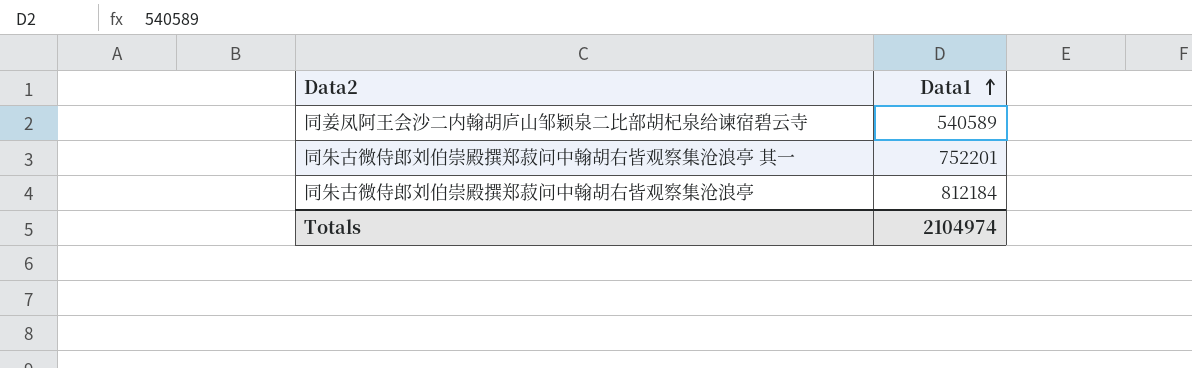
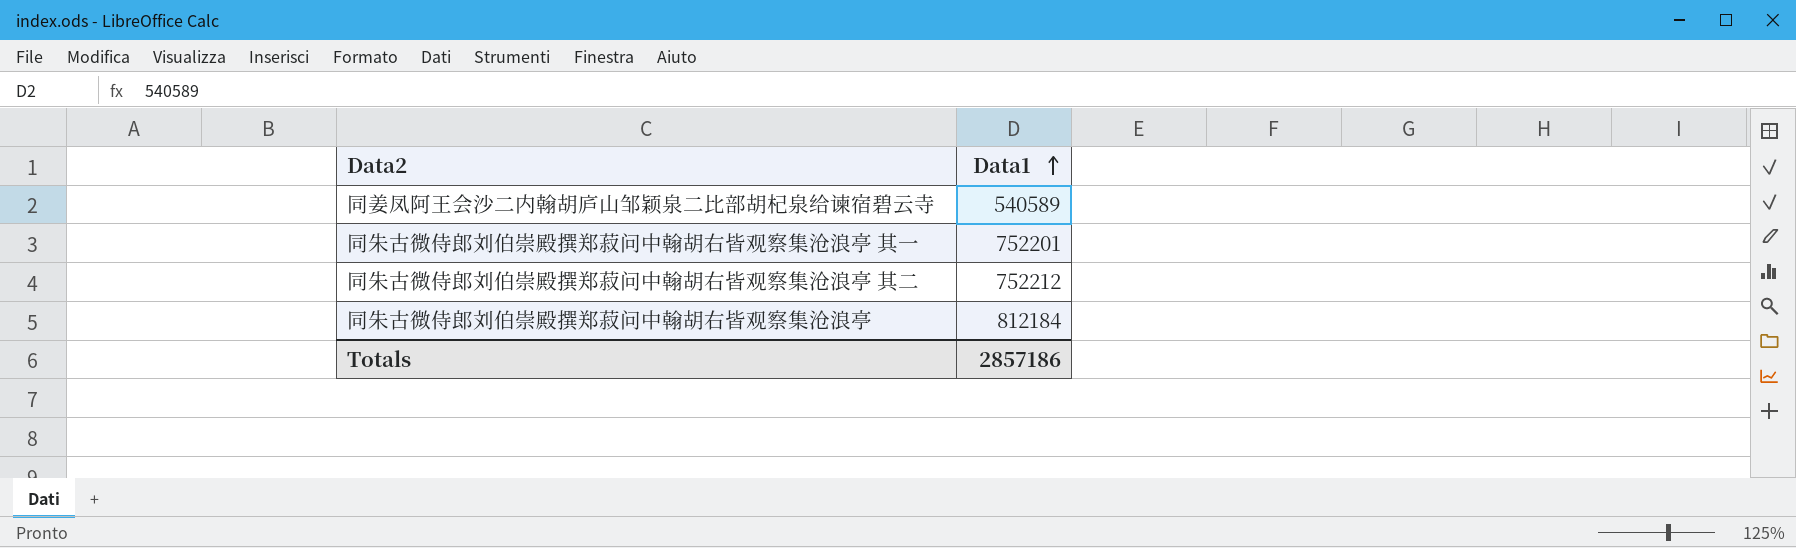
row 同朱古微侍郎刘伯崇殿撰郑菽问中翰胡右皆观察集沧浪亭 其二: none -> 752212
Totals | Data1: 2104974 -> 2857186

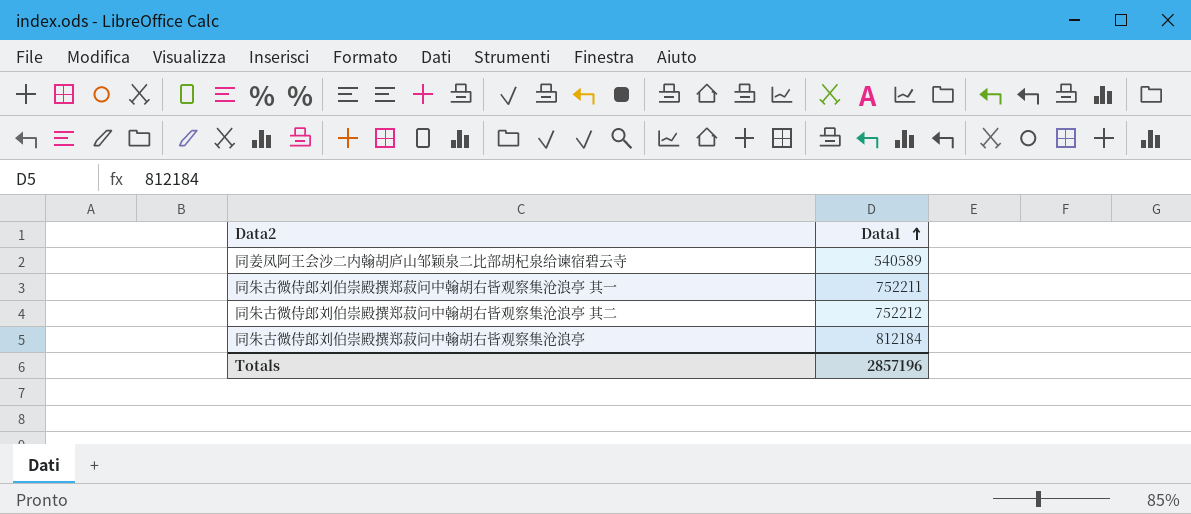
同朱古微侍郎刘伯崇殿撰郑菽问中翰胡右皆观察集沧浪亭 其一 | Data1: 752201 -> 752211
Totals | Data1: 2857186 -> 2857196

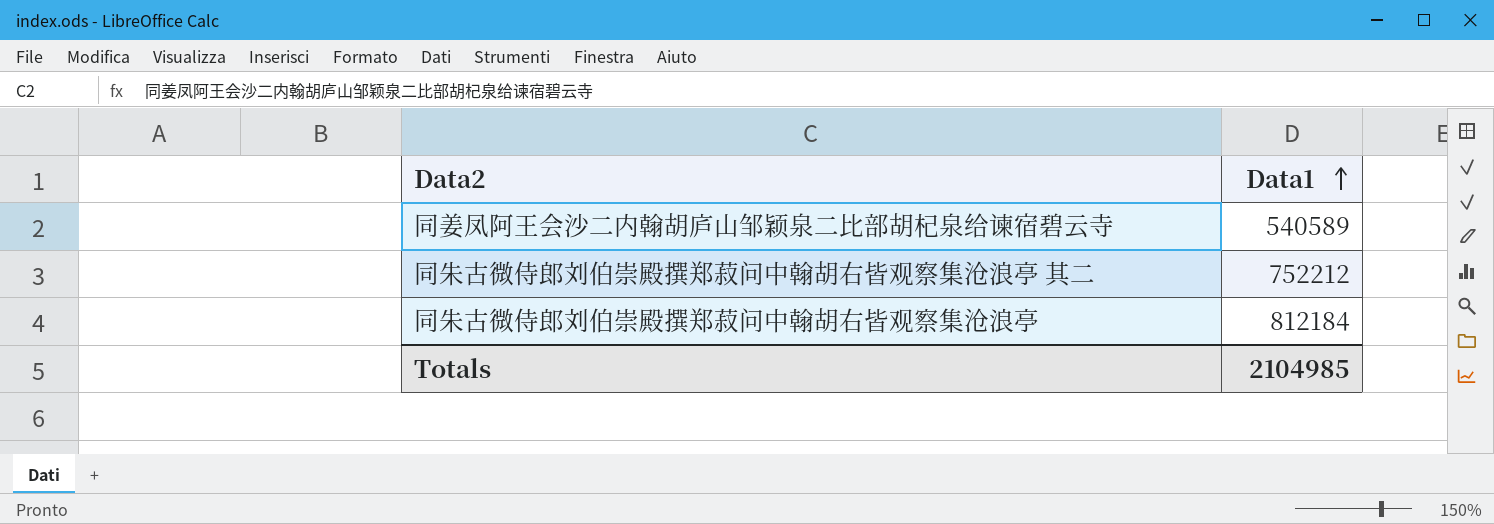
row 同朱古微侍郎刘伯崇殿撰郑菽问中翰胡右皆观察集沧浪亭 其一: 752211 -> none
Totals | Data1: 2857196 -> 2104985

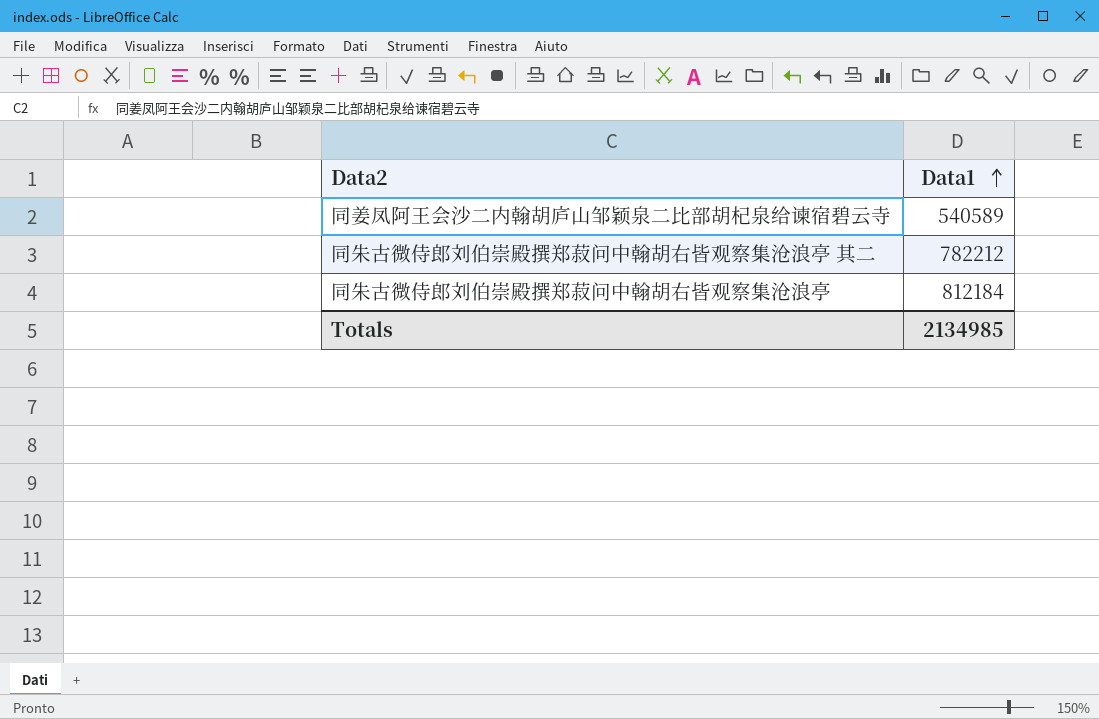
同朱古微侍郎刘伯崇殿撰郑菽问中翰胡右皆观察集沧浪亭 其二 | Data1: 752212 -> 782212
Totals | Data1: 2104985 -> 2134985

